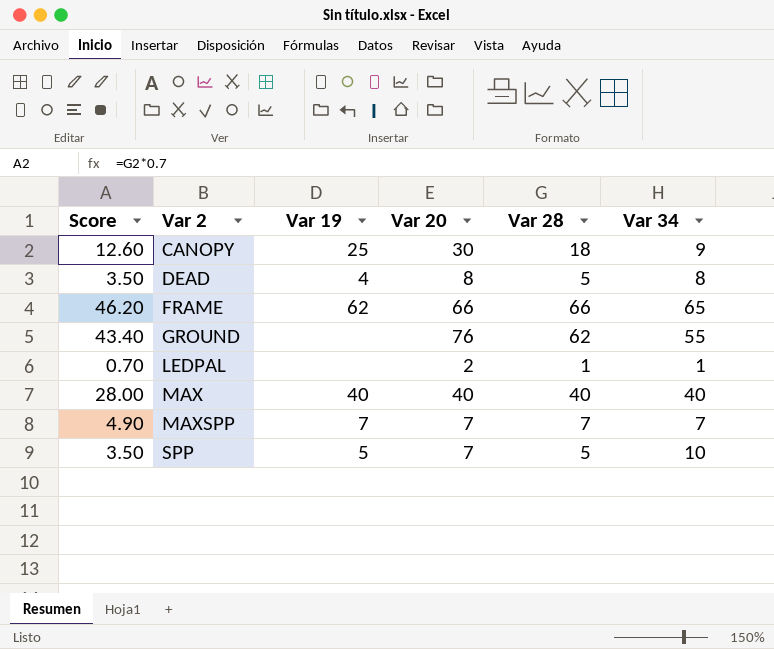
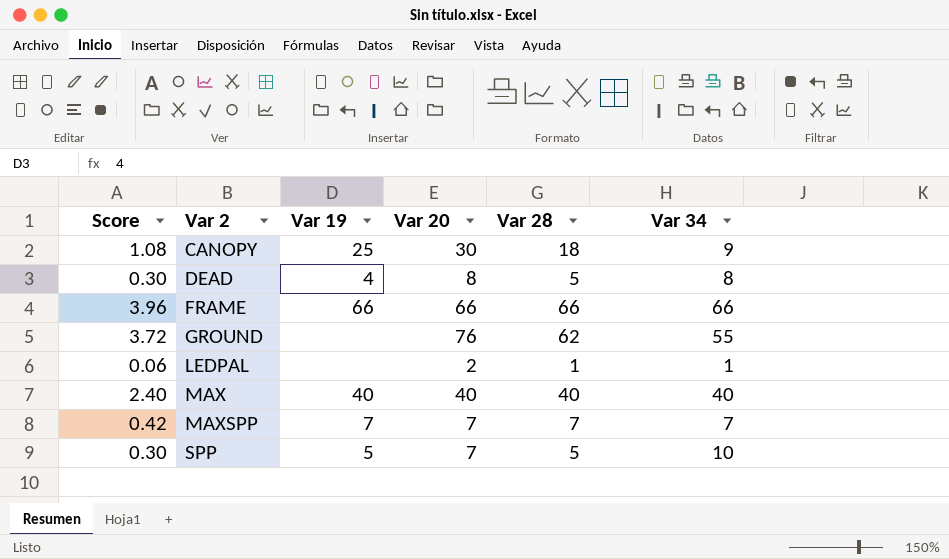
column Score | formula: [Var 28] * 0.7 -> [Var 28] * 0.06
FRAME | Var 19: 62 -> 66
FRAME | Var 34: 65 -> 66

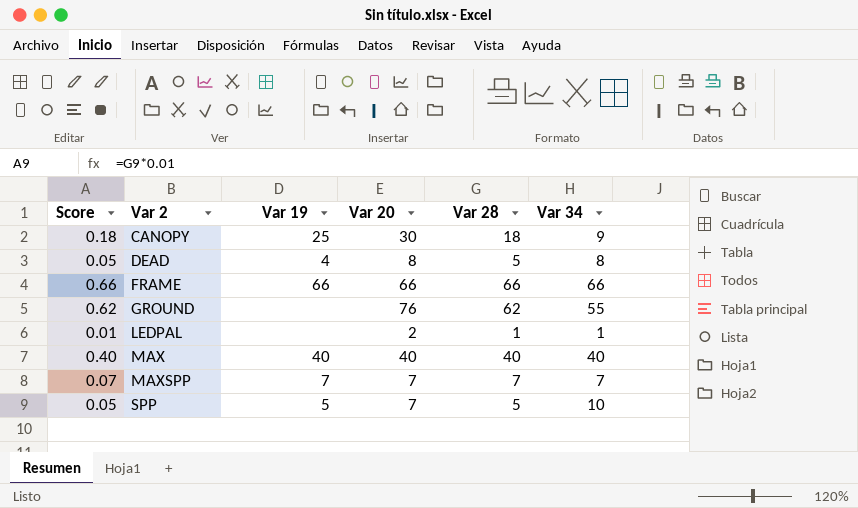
column Score | formula: [Var 28] * 0.06 -> [Var 28] * 0.01

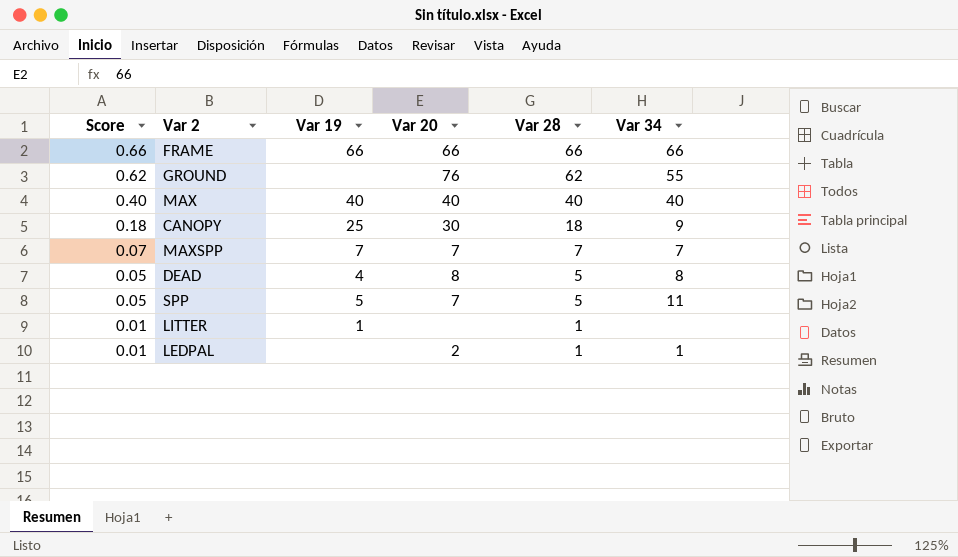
row order: Var 2 ascending -> Score descending
SPP | Var 34: 10 -> 11
row LITTER: none -> 0.01 | 1 | none | 1 | none

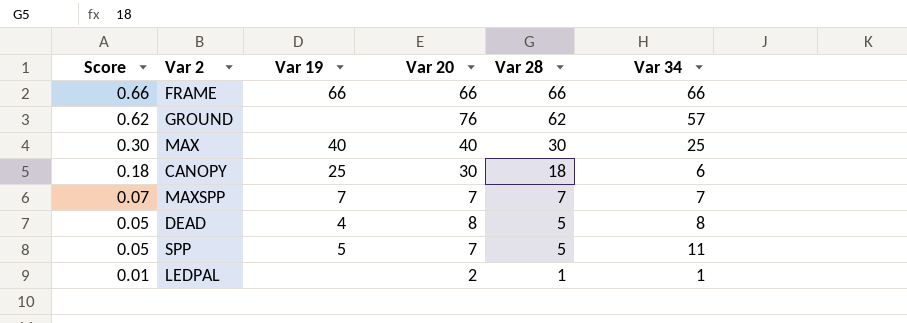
row LITTER: 0.01 | 1 | none | 1 | none -> none
GROUND | Var 34: 55 -> 57
MAX | Score: 0.40 -> 0.30
MAX | Var 28: 40 -> 30
MAX | Var 34: 40 -> 25
CANOPY | Var 34: 9 -> 6

